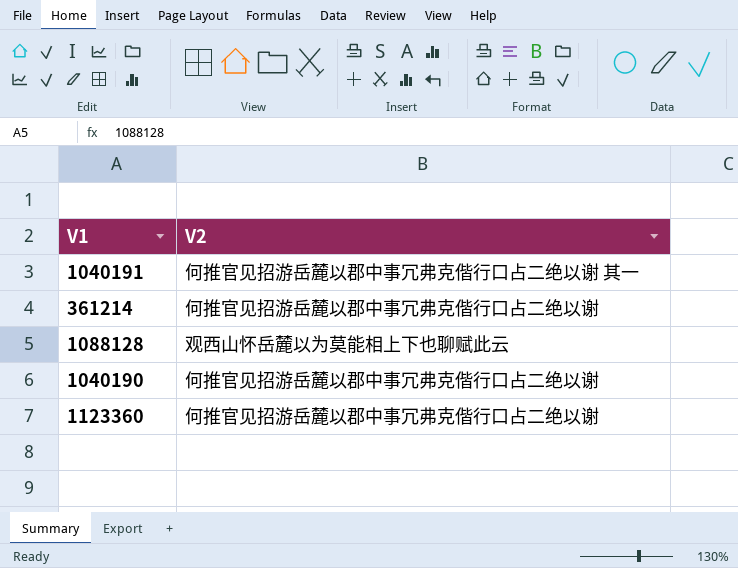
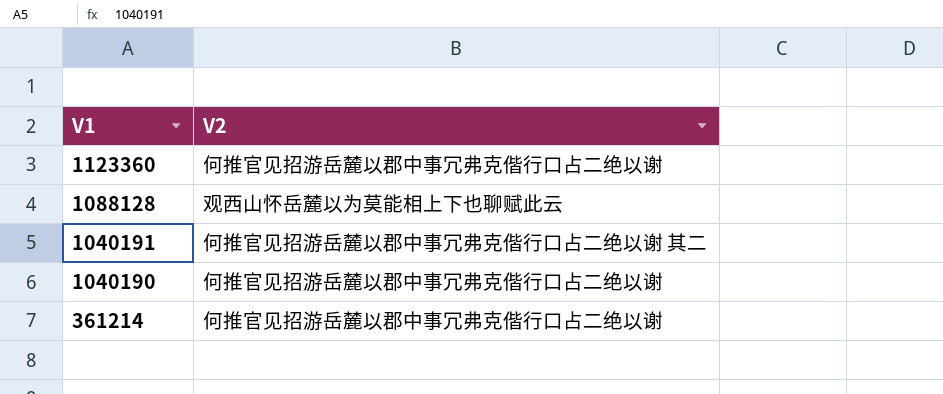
row order: none -> V1 descending
1040191 | V2: 何推官见招游岳麓以郡中事冗弗克偕行口占二绝以谢 其一 -> 何推官见招游岳麓以郡中事冗弗克偕行口占二绝以谢 其二

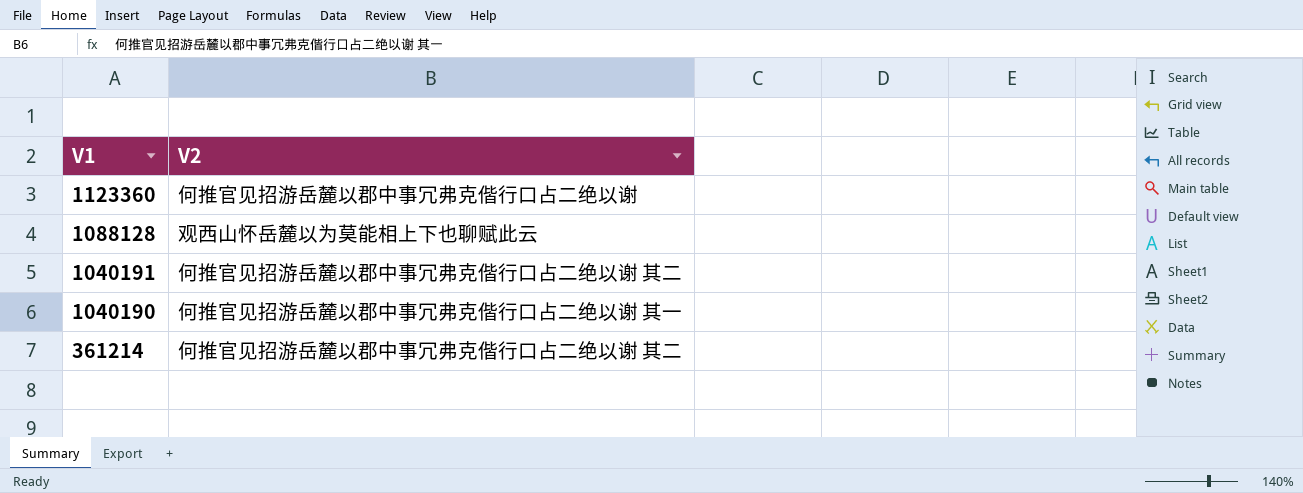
1040190 | V2: 何推官见招游岳麓以郡中事冗弗克偕行口占二绝以谢 -> 何推官见招游岳麓以郡中事冗弗克偕行口占二绝以谢 其一
361214 | V2: 何推官见招游岳麓以郡中事冗弗克偕行口占二绝以谢 -> 何推官见招游岳麓以郡中事冗弗克偕行口占二绝以谢 其二

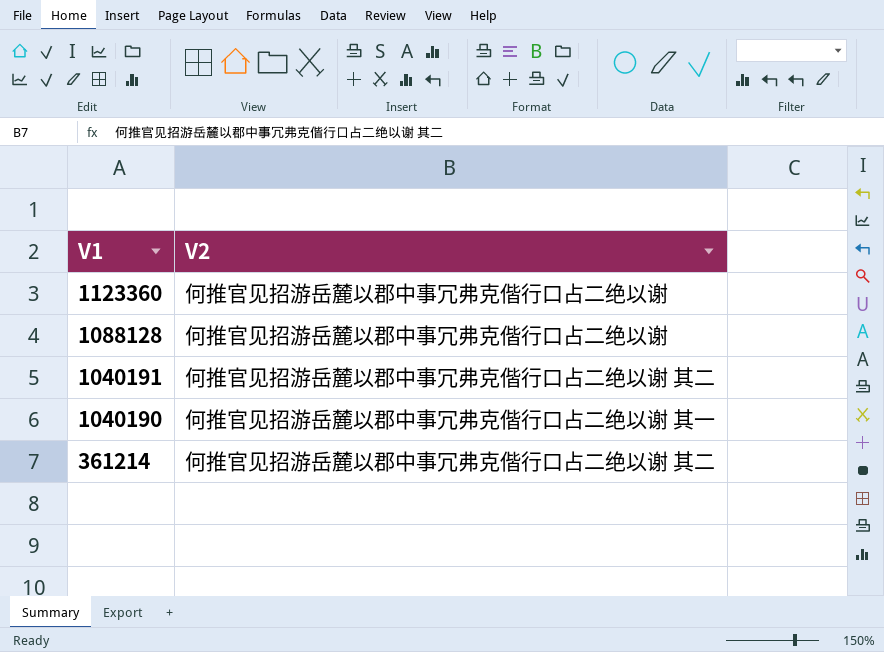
1088128 | V2: 观西山怀岳麓以为莫能相上下也聊赋此云 -> 何推官见招游岳麓以郡中事冗弗克偕行口占二绝以谢

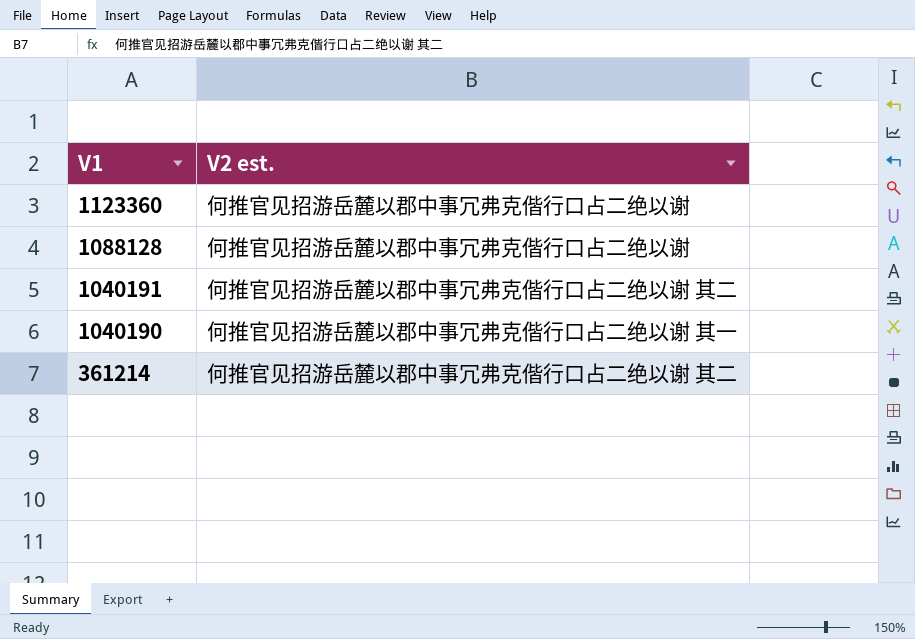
column name: V2 -> V2 est.

